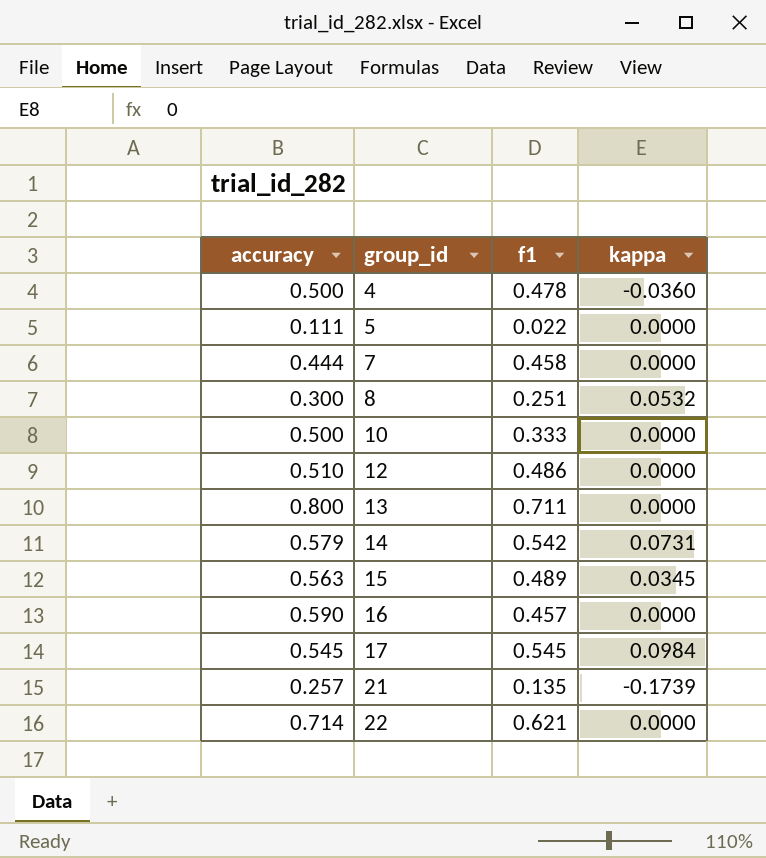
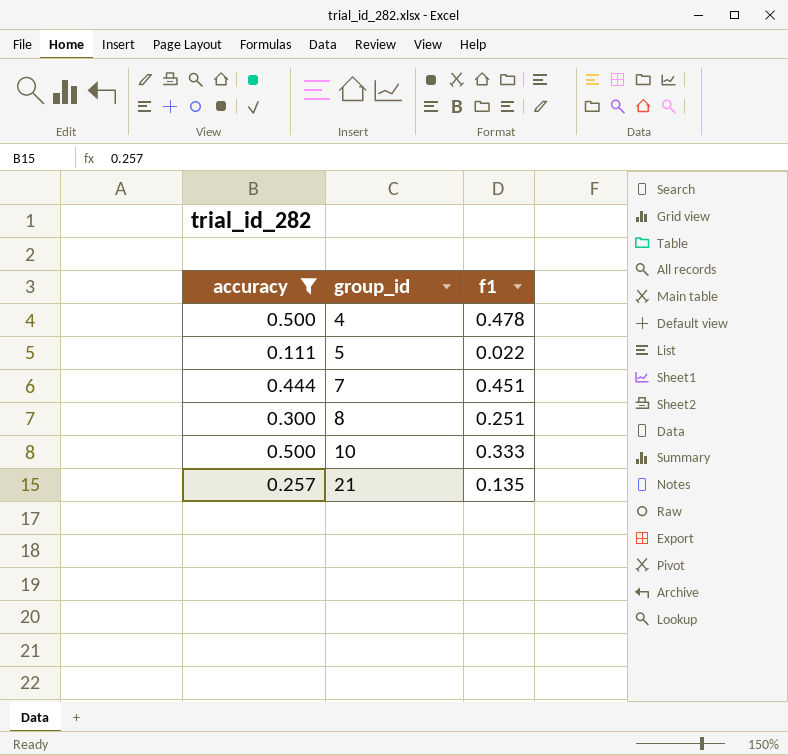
filter: none -> accuracy <= 0.500
column kappa | position: 4 -> none
7 | f1: 0.458 -> 0.451

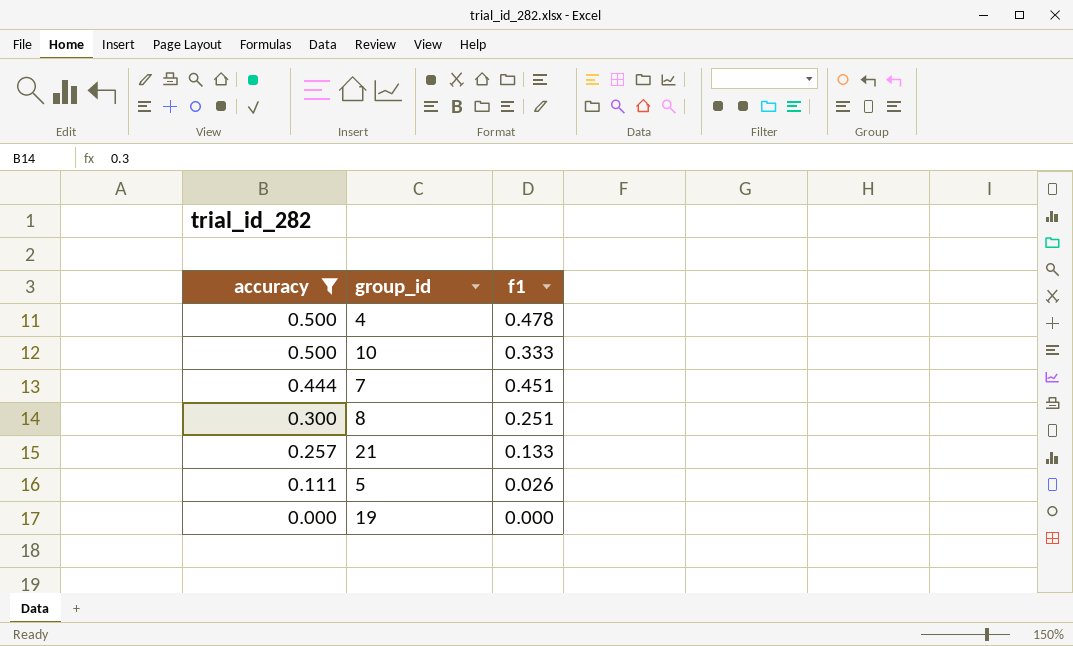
row order: group_id ascending -> accuracy descending
21 | f1: 0.135 -> 0.133
5 | f1: 0.022 -> 0.026
row 19: none -> 0.000 | 0.000

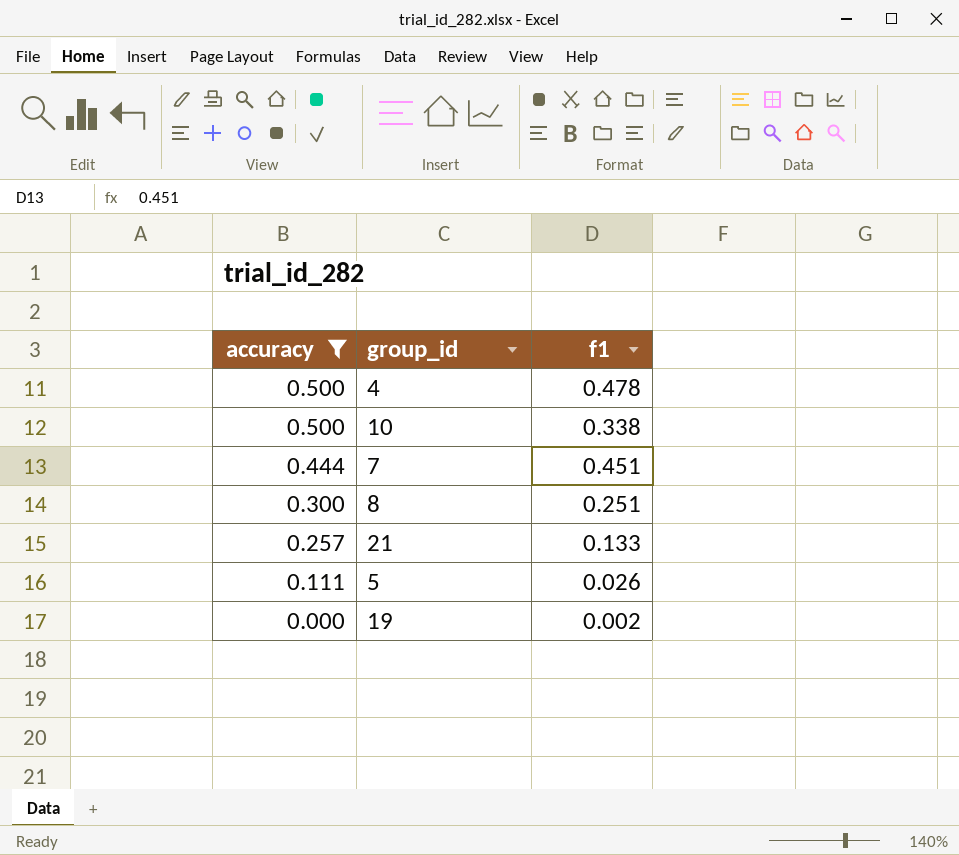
10 | f1: 0.333 -> 0.338
19 | f1: 0.000 -> 0.002

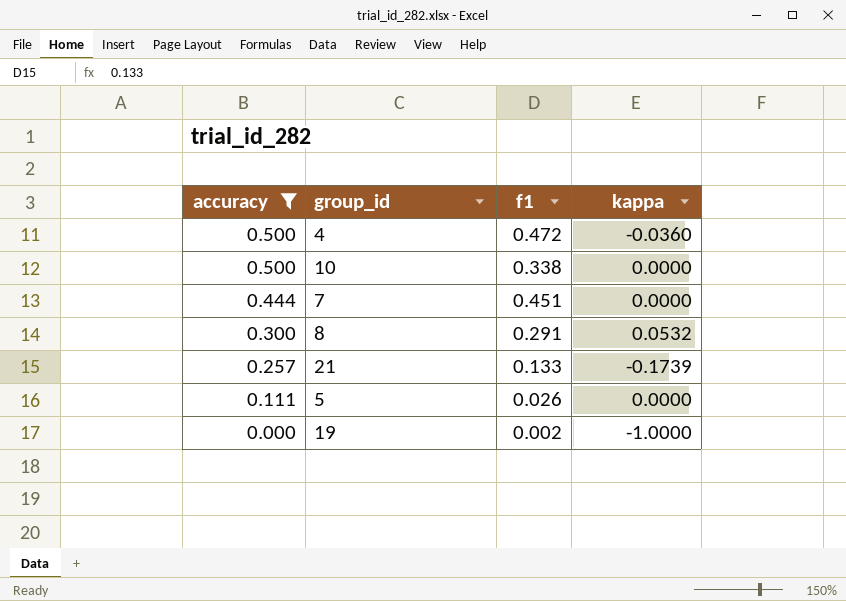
column kappa | position: none -> 4
4 | f1: 0.478 -> 0.472
8 | f1: 0.251 -> 0.291

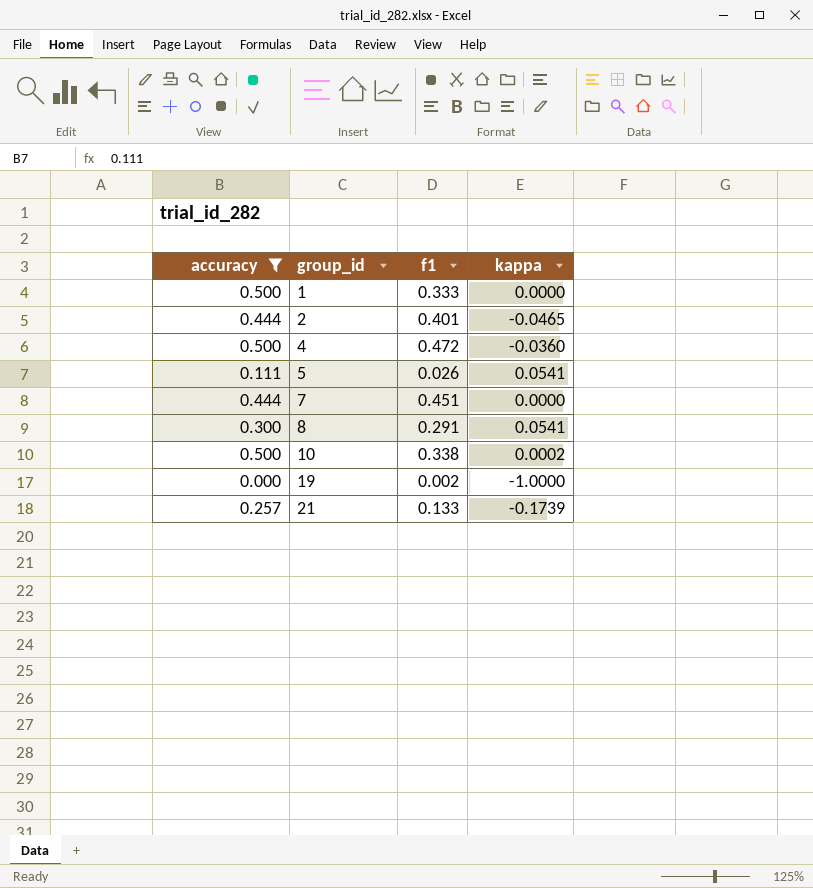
row order: accuracy descending -> group_id ascending
row 1: none -> 0.500 | 0.333 | 0.0000
row 2: none -> 0.444 | 0.401 | -0.0465
5 | kappa: 0.0000 -> 0.0541
8 | kappa: 0.0532 -> 0.0541
10 | kappa: 0.0000 -> 0.0002

